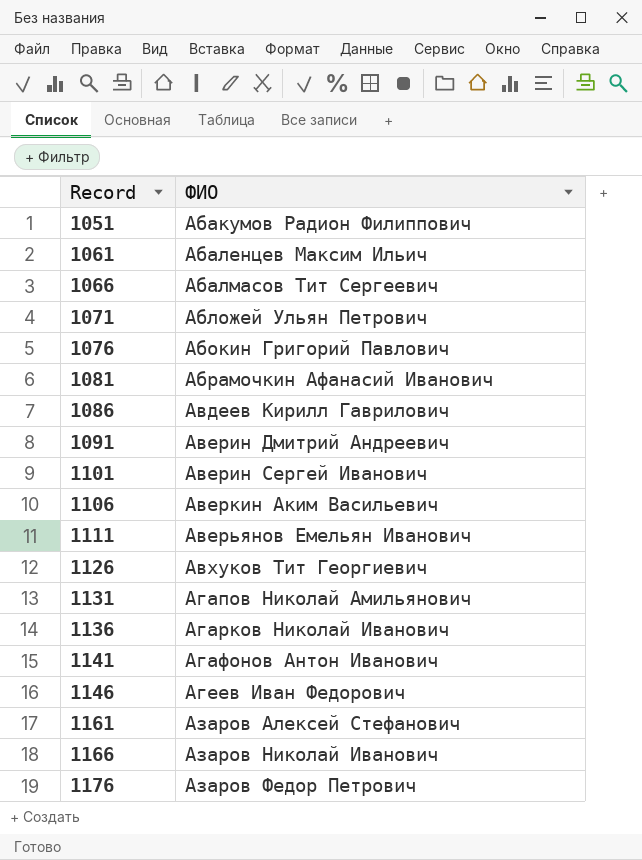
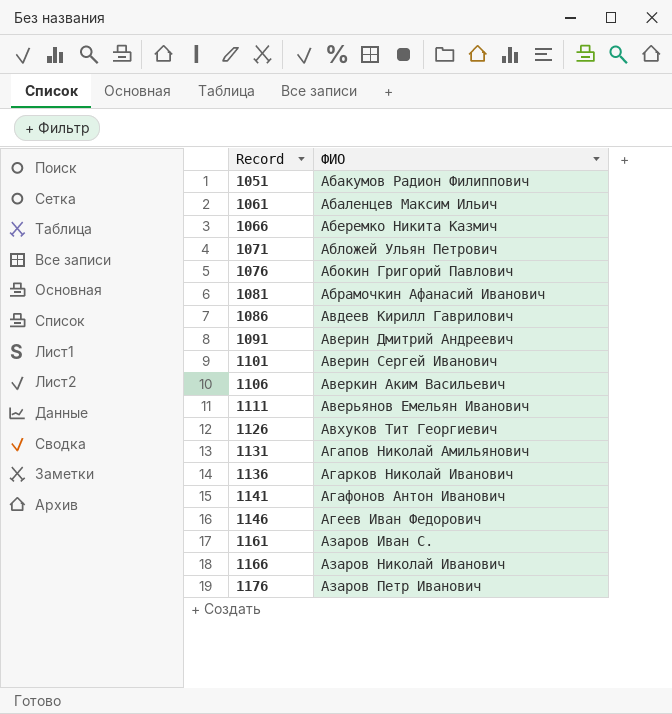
1066 | ФИО: Абалмасов Тит Сергеевич -> Аберемко Никита Казмич
1161 | ФИО: Азаров Алексей Стефанович -> Азаров Иван С.
1176 | ФИО: Азаров Федор Петрович -> Азаров Петр Иванович

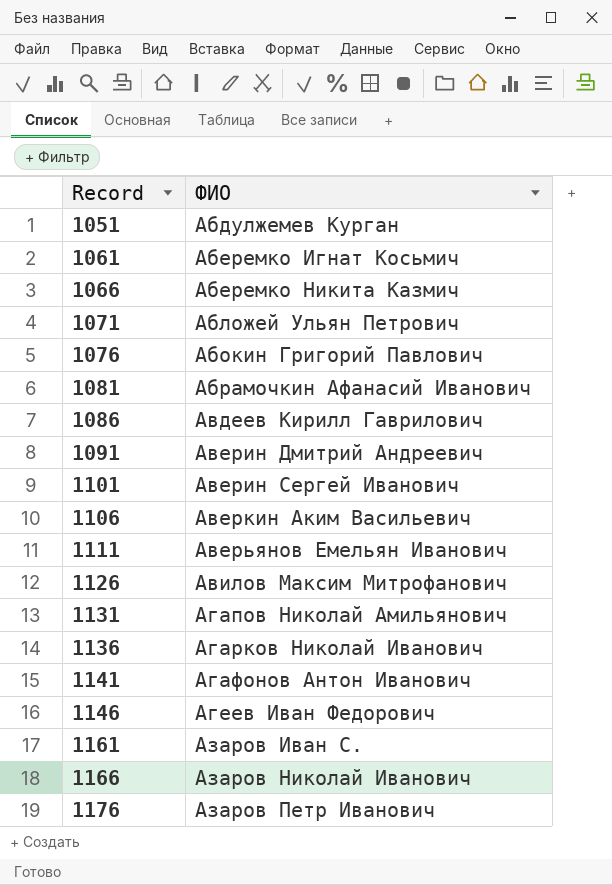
1051 | ФИО: Абакумов Радион Филиппович -> Абдулжемев Курган
1061 | ФИО: Абаленцев Максим Ильич -> Аберемко Игнат Косьмич
1126 | ФИО: Авхуков Тит Георгиевич -> Авилов Максим Митрофанович

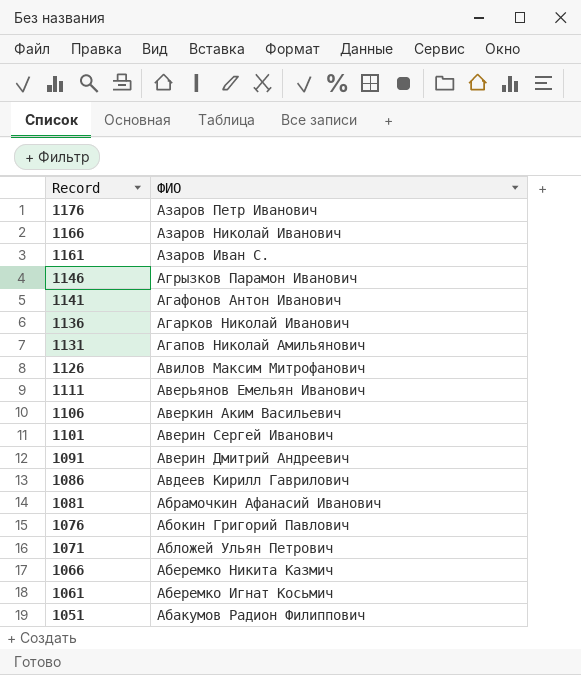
row order: Record ascending -> Record descending
1146 | ФИО: Агеев Иван Федорович -> Агрызков Парамон Иванович
1051 | ФИО: Абдулжемев Курган -> Абакумов Радион Филиппович

